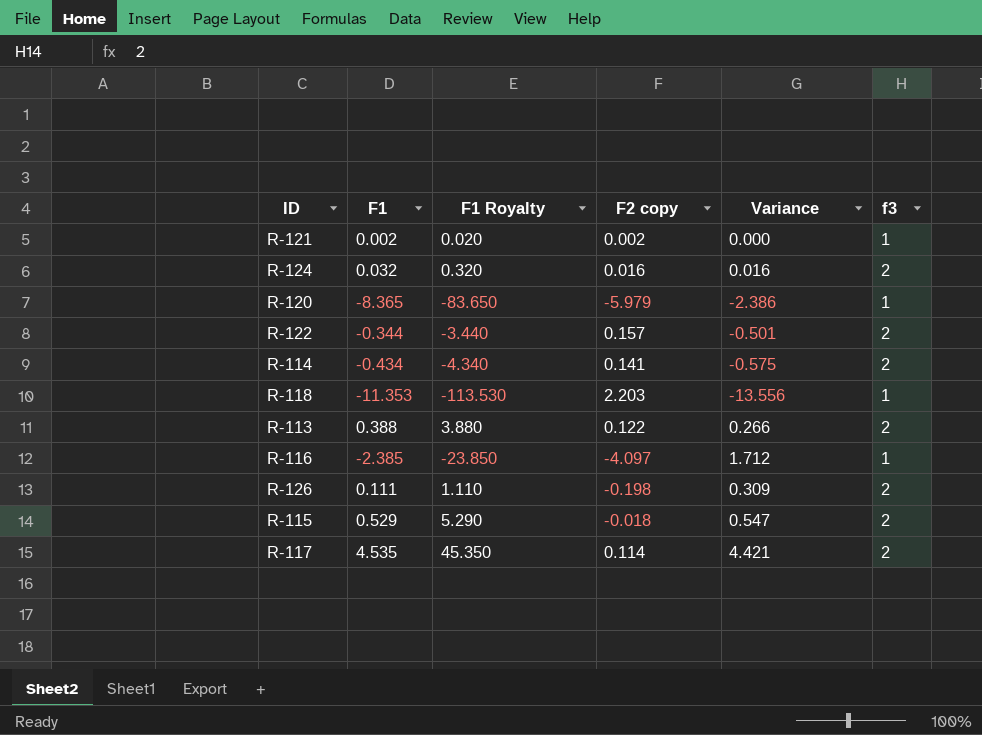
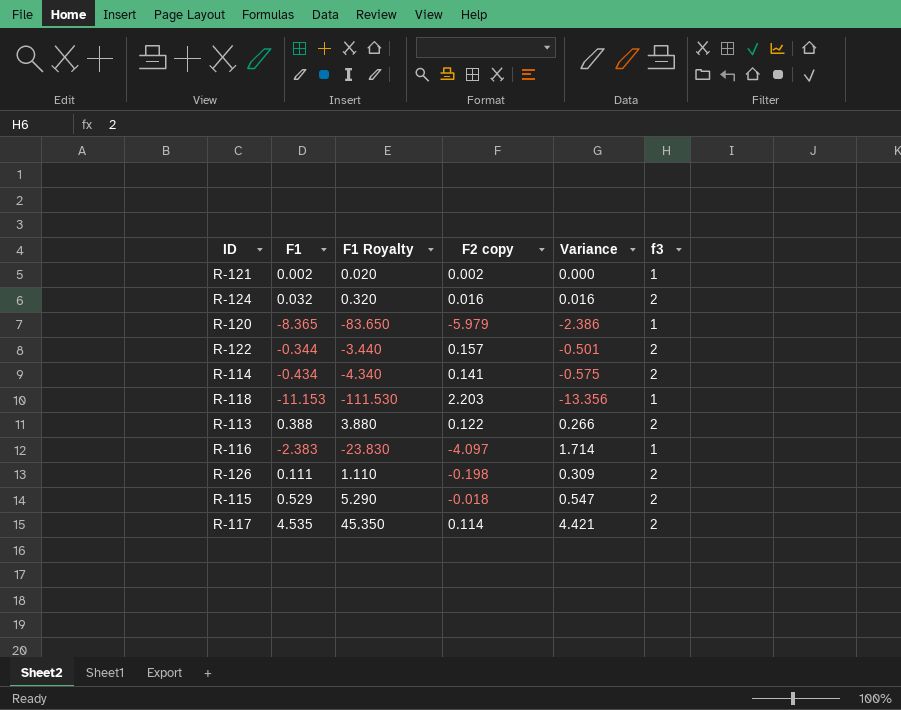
R-118 | F1: -11.353 -> -11.153
R-118 | F1 Royalty: -113.530 -> -111.530
R-118 | Variance: -13.556 -> -13.356
R-116 | F1: -2.385 -> -2.383
R-116 | F1 Royalty: -23.850 -> -23.830
R-116 | Variance: 1.712 -> 1.714

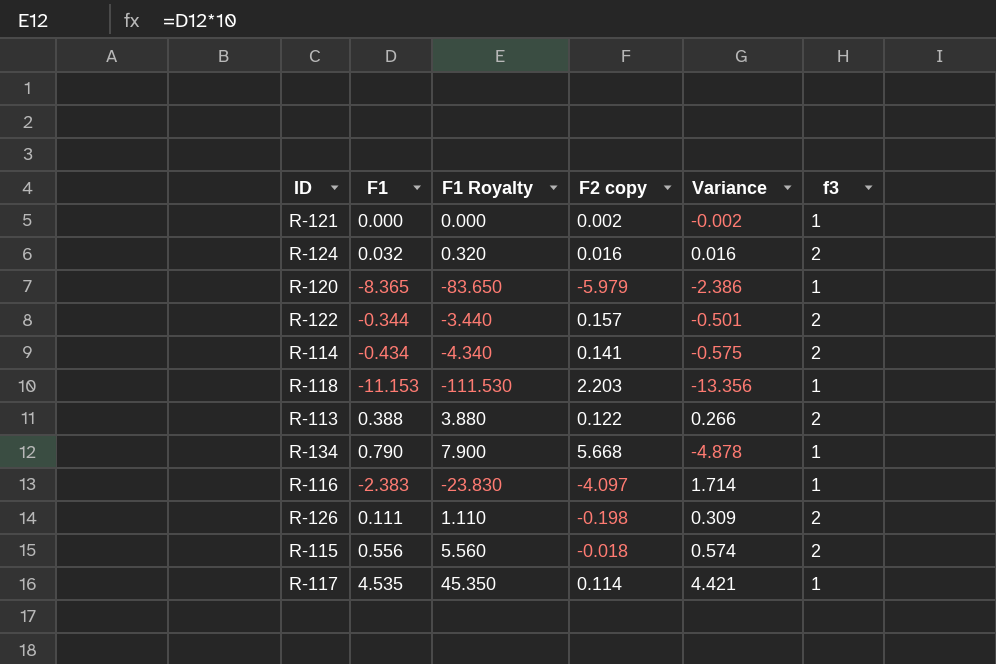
R-121 | F1: 0.002 -> 0.000
R-121 | F1 Royalty: 0.020 -> 0.000
R-121 | Variance: 0.000 -> -0.002
row R-134: none -> 0.790 | 7.900 | 5.668 | -4.878 | 1
R-115 | F1: 0.529 -> 0.556
R-115 | F1 Royalty: 5.290 -> 5.560
R-115 | Variance: 0.547 -> 0.574
R-117 | f3: 2 -> 1

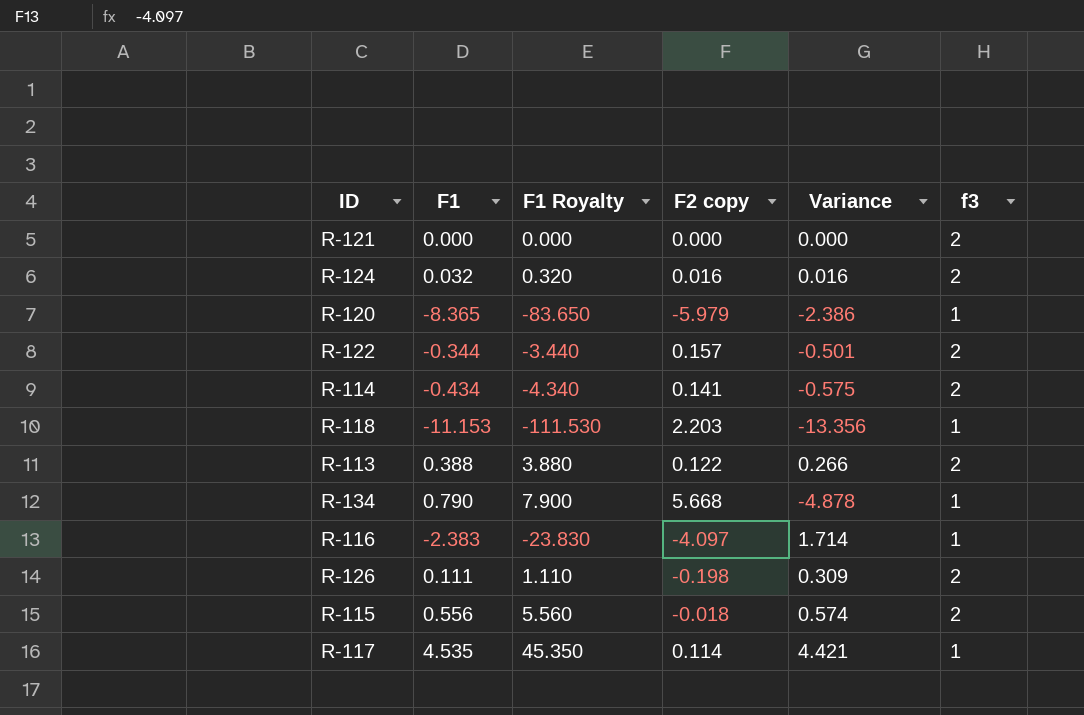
R-121 | F2 copy: 0.002 -> 0.000
R-121 | Variance: -0.002 -> 0.000
R-121 | f3: 1 -> 2

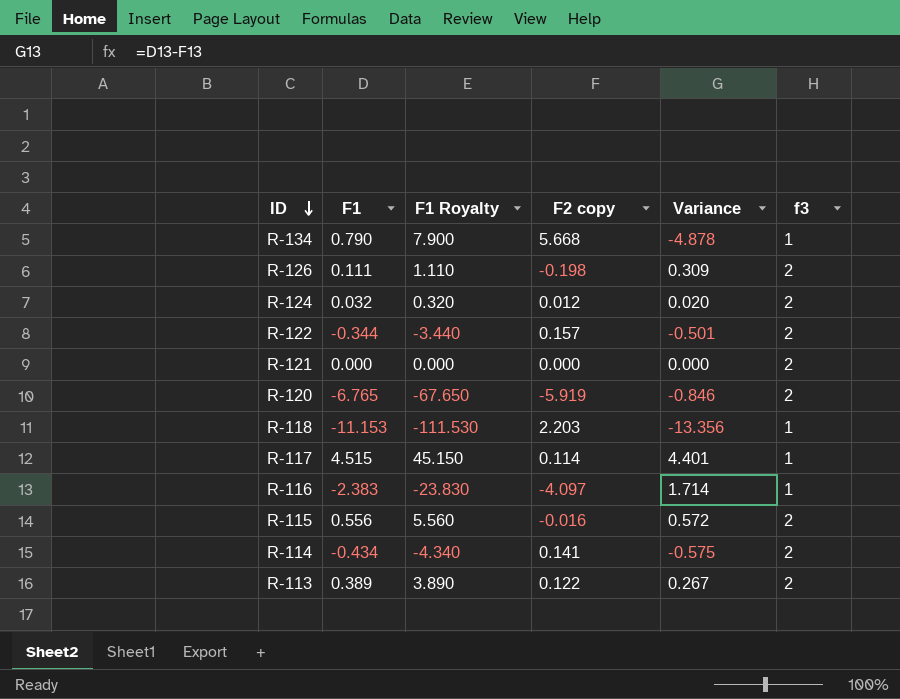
row order: none -> ID descending
R-124 | F2 copy: 0.016 -> 0.012
R-124 | Variance: 0.016 -> 0.020
R-120 | F1: -8.365 -> -6.765
R-120 | F1 Royalty: -83.650 -> -67.650
R-120 | F2 copy: -5.979 -> -5.919
R-120 | Variance: -2.386 -> -0.846
R-120 | f3: 1 -> 2
R-117 | F1: 4.535 -> 4.515
R-117 | F1 Royalty: 45.350 -> 45.150
R-117 | Variance: 4.421 -> 4.401
R-115 | F2 copy: -0.018 -> -0.016
R-115 | Variance: 0.574 -> 0.572
R-113 | F1: 0.388 -> 0.389
R-113 | F1 Royalty: 3.880 -> 3.890
R-113 | Variance: 0.266 -> 0.267

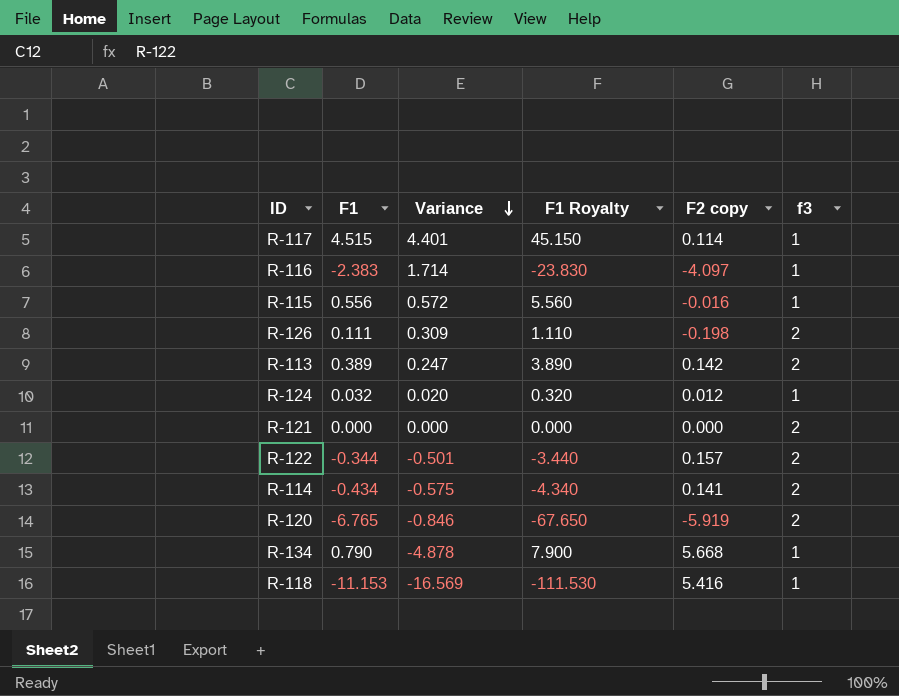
row order: ID descending -> Variance descending
column Variance | position: 5 -> 3
R-115 | f3: 2 -> 1
R-113 | Variance: 0.267 -> 0.247
R-113 | F2 copy: 0.122 -> 0.142
R-124 | f3: 2 -> 1
R-118 | Variance: -13.356 -> -16.569
R-118 | F2 copy: 2.203 -> 5.416

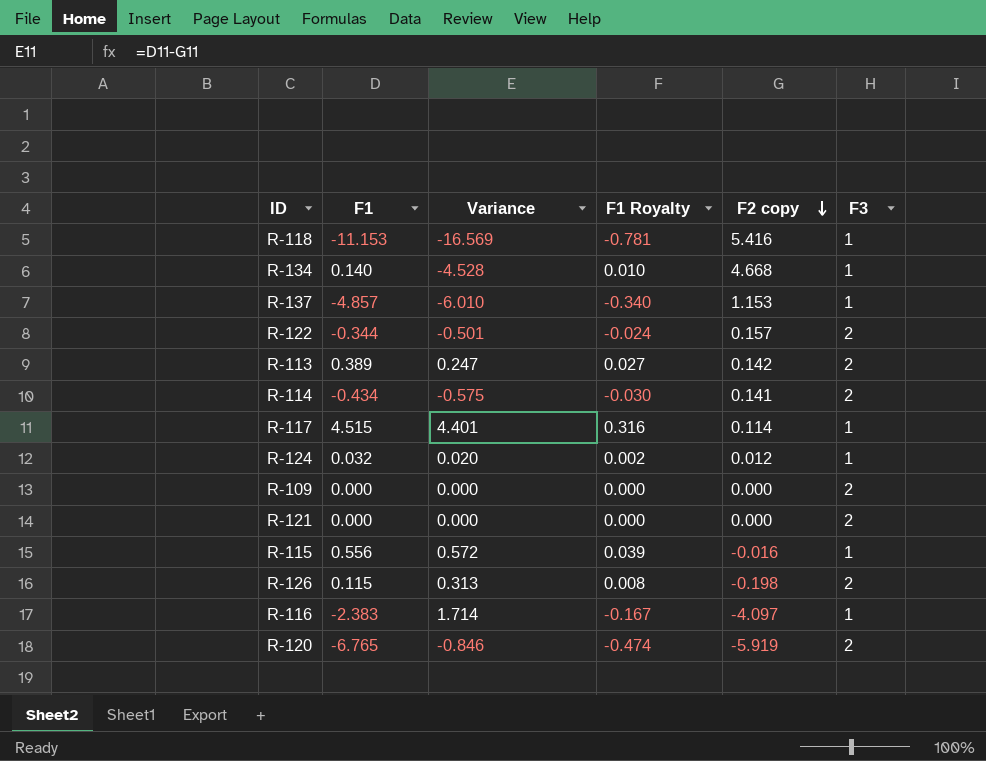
row order: Variance descending -> F2 copy descending
column F1 Royalty | formula: [F1] * 10 -> [F1] * 0.07
column name: f3 -> F3
R-134 | F1: 0.790 -> 0.140
R-134 | Variance: -4.878 -> -4.528
R-134 | F2 copy: 5.668 -> 4.668
row R-137: none -> -4.857 | -6.010 | -0.340 | 1.153 | 1
row R-109: none -> 0.000 | 0.000 | 0.000 | 0.000 | 2
R-126 | F1: 0.111 -> 0.115
R-126 | Variance: 0.309 -> 0.313

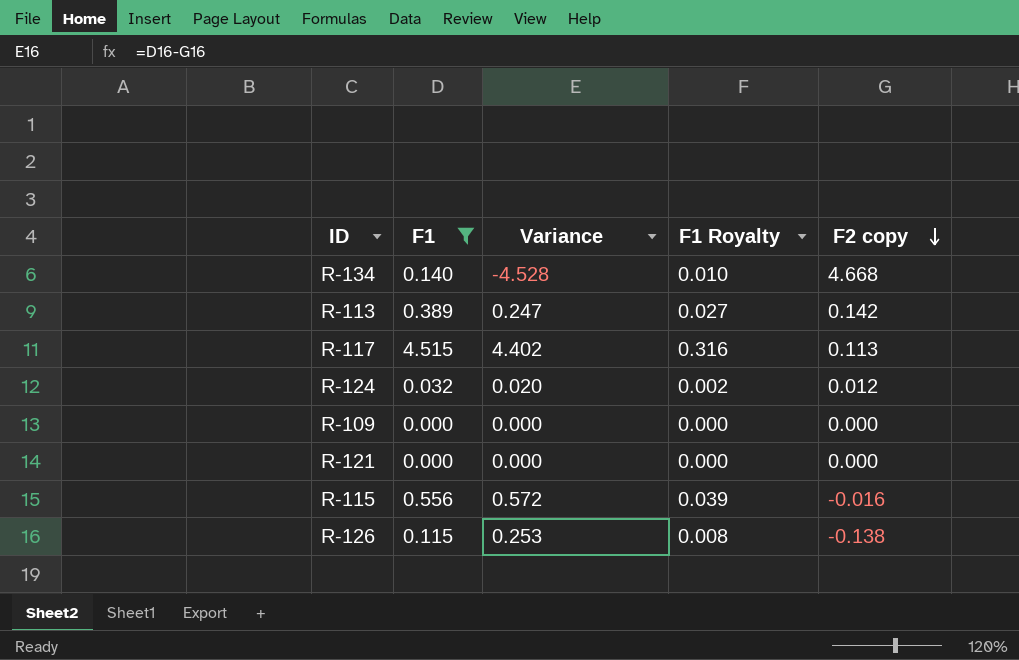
filter: none -> F1 >= 0.000
column F3 | position: 6 -> none
R-117 | Variance: 4.401 -> 4.402
R-117 | F2 copy: 0.114 -> 0.113
R-126 | Variance: 0.313 -> 0.253
R-126 | F2 copy: -0.198 -> -0.138

